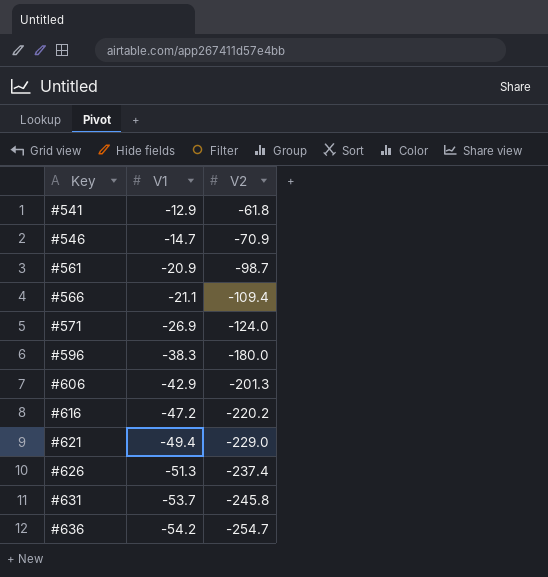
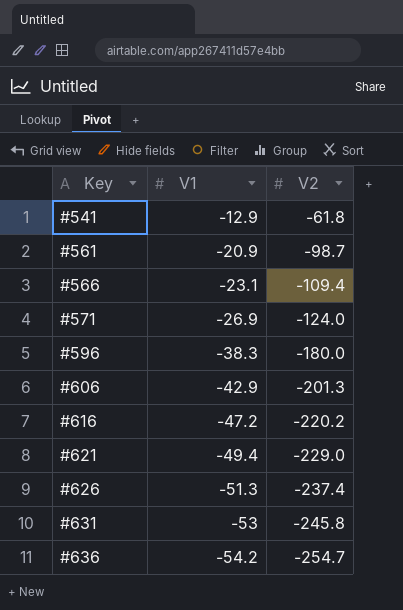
row #546: -14.7 | -70.9 -> none
#566 | V1: -21.1 -> -23.1
#631 | V1: -53.7 -> -53

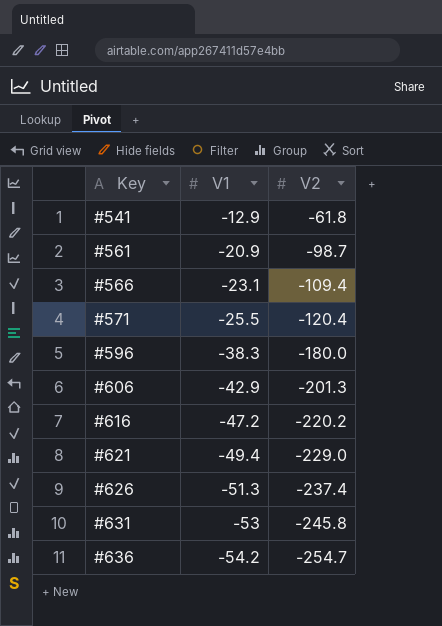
#571 | V1: -26.9 -> -25.5
#571 | V2: -124.0 -> -120.4

